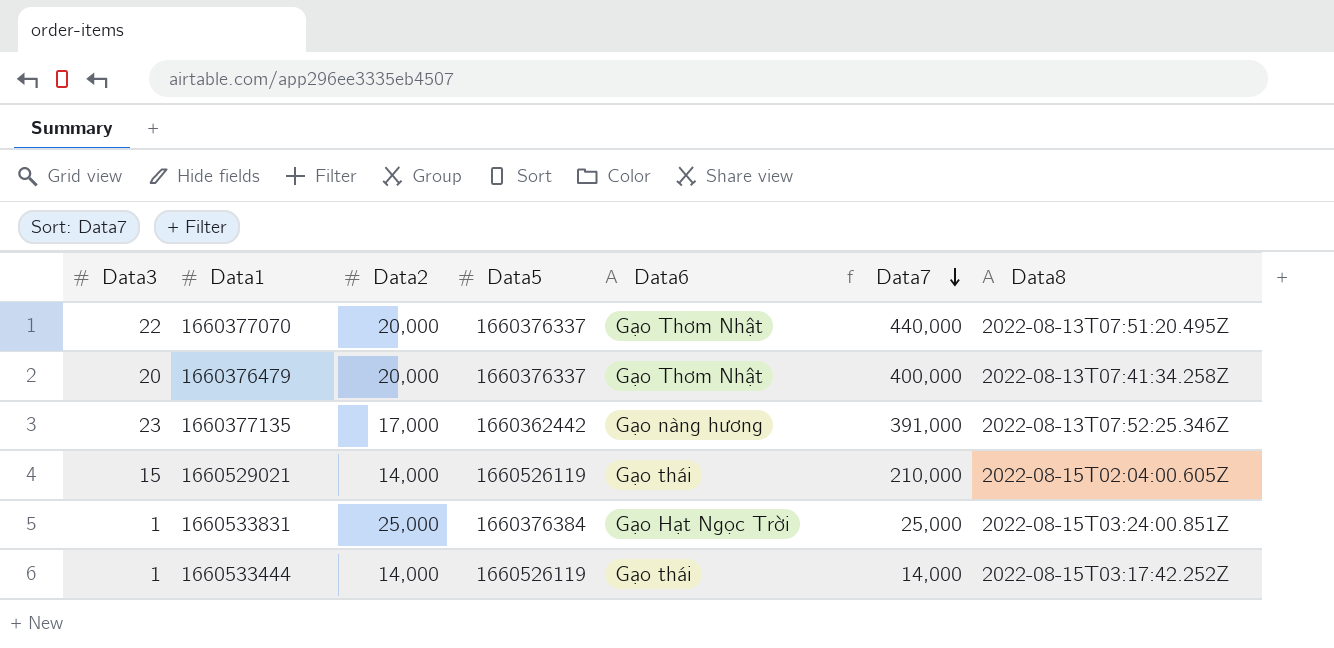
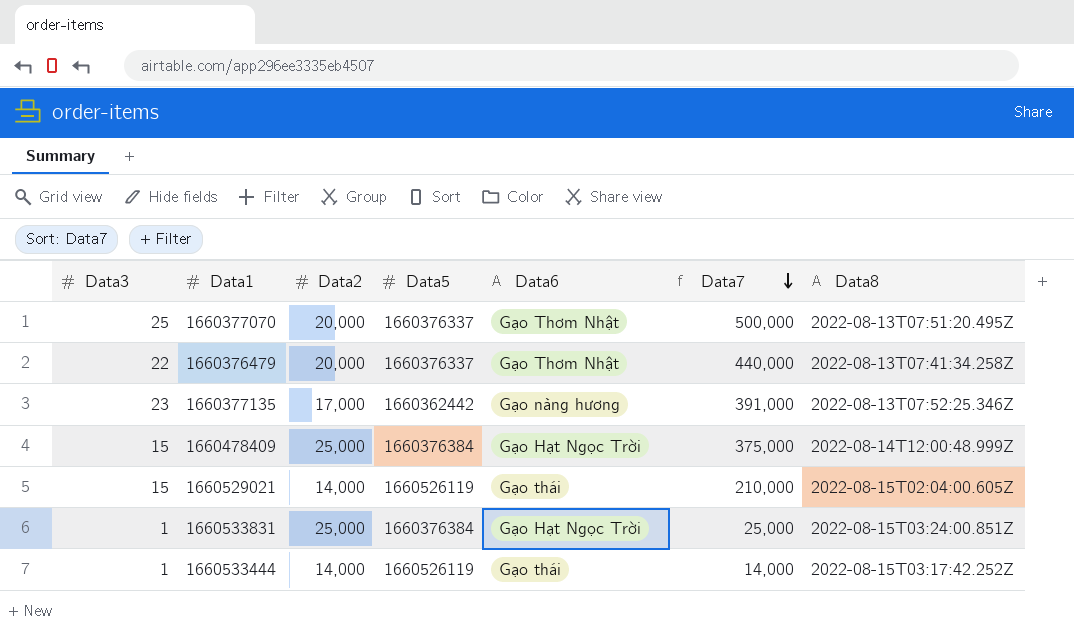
1660377070 | Data3: 22 -> 25
1660377070 | Data7: 440,000 -> 500,000
1660376479 | Data3: 20 -> 22
1660376479 | Data7: 400,000 -> 440,000
row 1660478409: none -> 15 | 25,000 | 1660376384 | Gạo Hạt Ngọc Trời | 375,000 | 2022-08-14T12:00:48.999Z

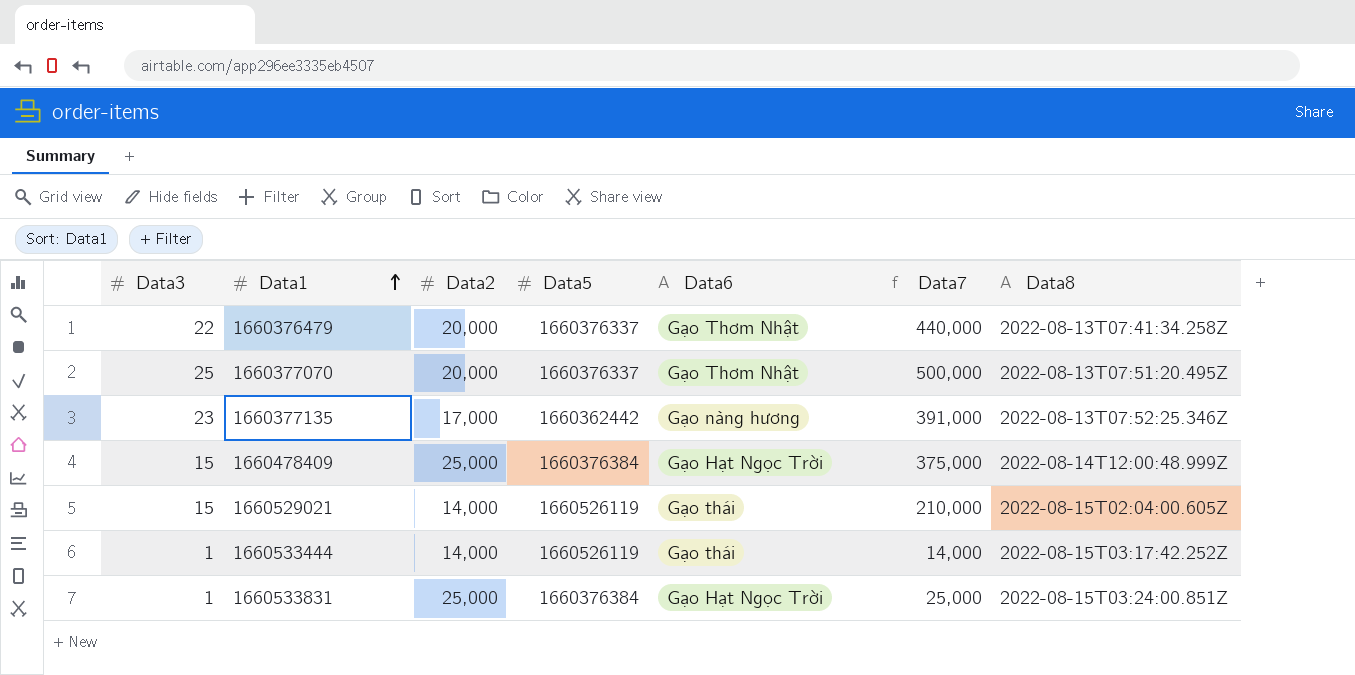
row order: Data7 descending -> Data1 ascending

